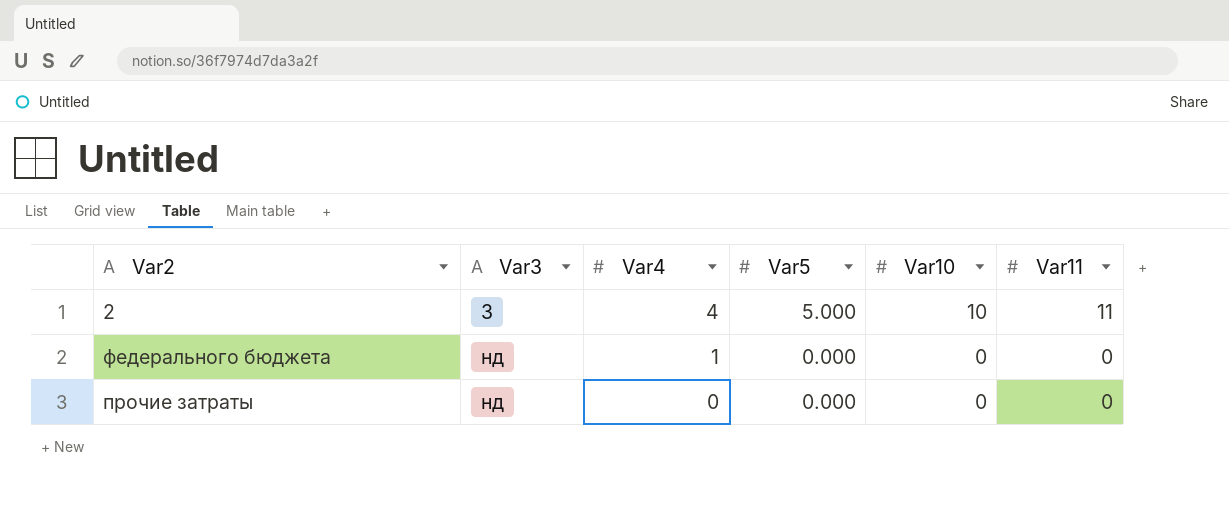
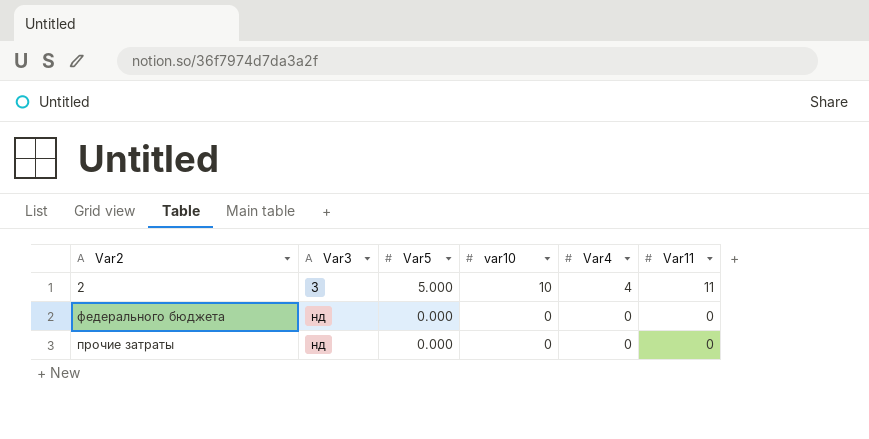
column name: Var10 -> var10
column Var4 | position: 3 -> 5
федерального бюджета | Var4: 1 -> 0

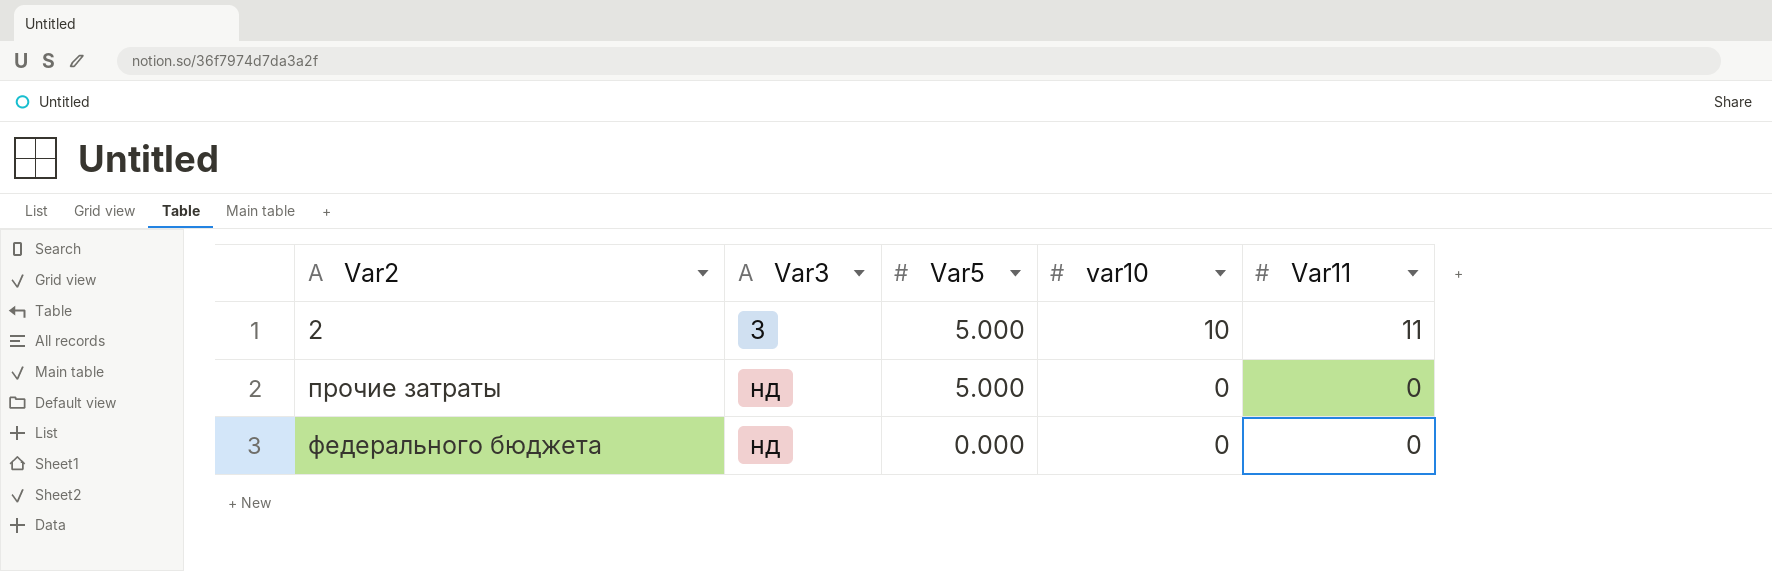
row order: Var3 ascending -> Var2 ascending
column Var4 | position: 5 -> none
прочие затраты | Var5: 0.000 -> 5.000

